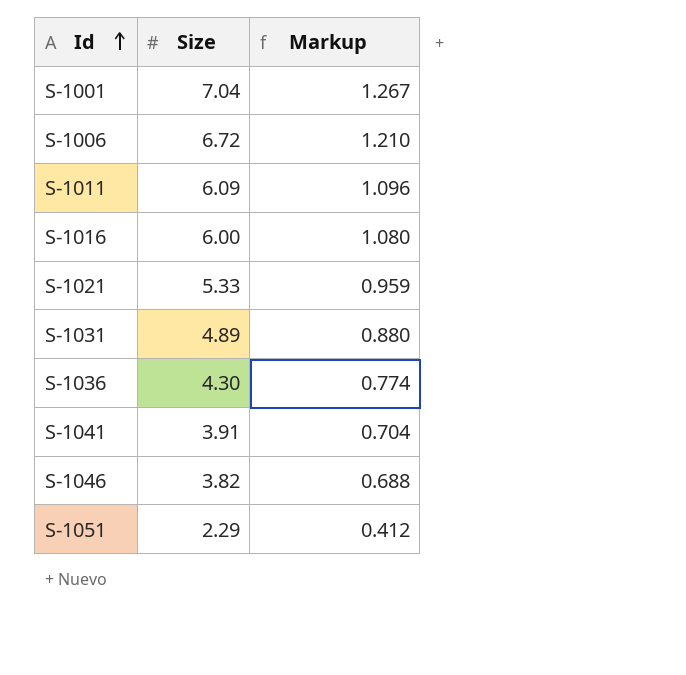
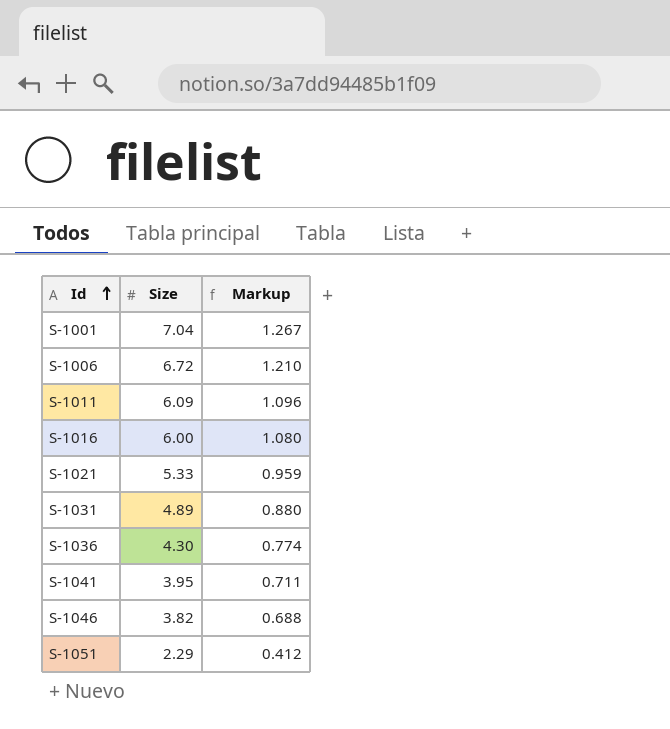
S-1041 | Size: 3.91 -> 3.95
S-1041 | Markup: 0.704 -> 0.711

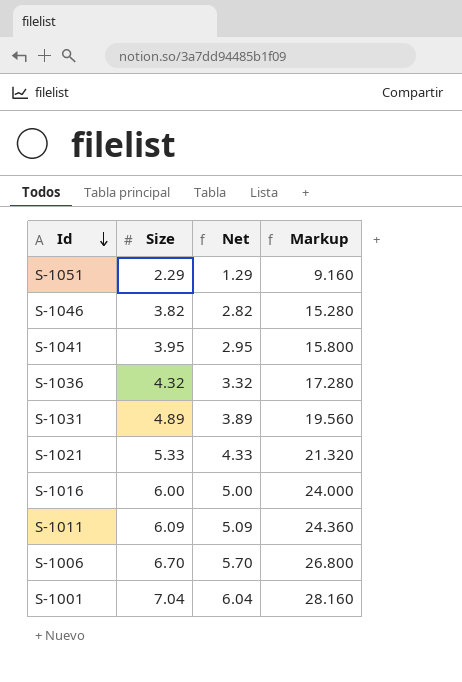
row order: Id ascending -> Id descending
column Net | formula: none -> [Size] - 1
column Markup | formula: [Size] * 0.18 -> [Size] * 4
S-1036 | Size: 4.30 -> 4.32
S-1006 | Size: 6.72 -> 6.70

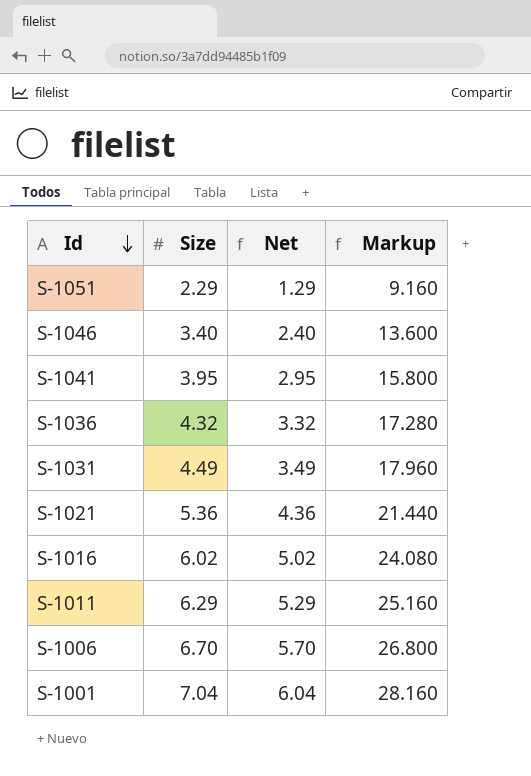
S-1046 | Size: 3.82 -> 3.40
S-1046 | Net: 2.82 -> 2.40
S-1046 | Markup: 15.280 -> 13.600
S-1031 | Size: 4.89 -> 4.49
S-1031 | Net: 3.89 -> 3.49
S-1031 | Markup: 19.560 -> 17.960
S-1021 | Size: 5.33 -> 5.36
S-1021 | Net: 4.33 -> 4.36
S-1021 | Markup: 21.320 -> 21.440
S-1016 | Size: 6.00 -> 6.02
S-1016 | Net: 5.00 -> 5.02
S-1016 | Markup: 24.000 -> 24.080
S-1011 | Size: 6.09 -> 6.29
S-1011 | Net: 5.09 -> 5.29
S-1011 | Markup: 24.360 -> 25.160

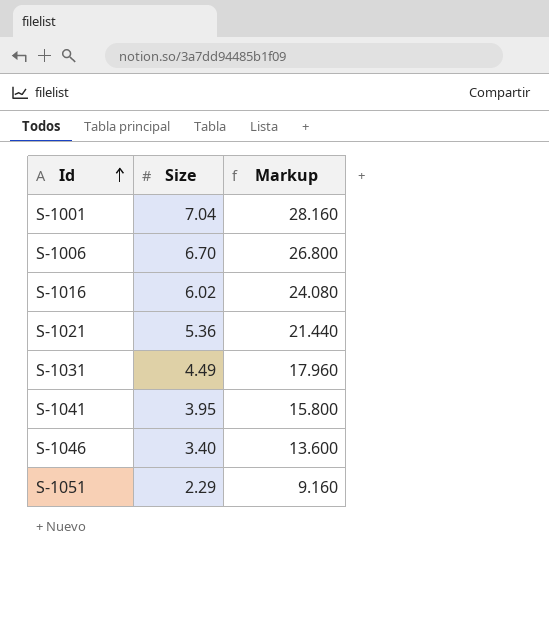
row order: Id descending -> Id ascending
column Net | formula: [Size] - 1 -> none
row S-1036: 4.32 | 3.32 | 17.280 -> none
row S-1011: 6.29 | 5.29 | 25.160 -> none

